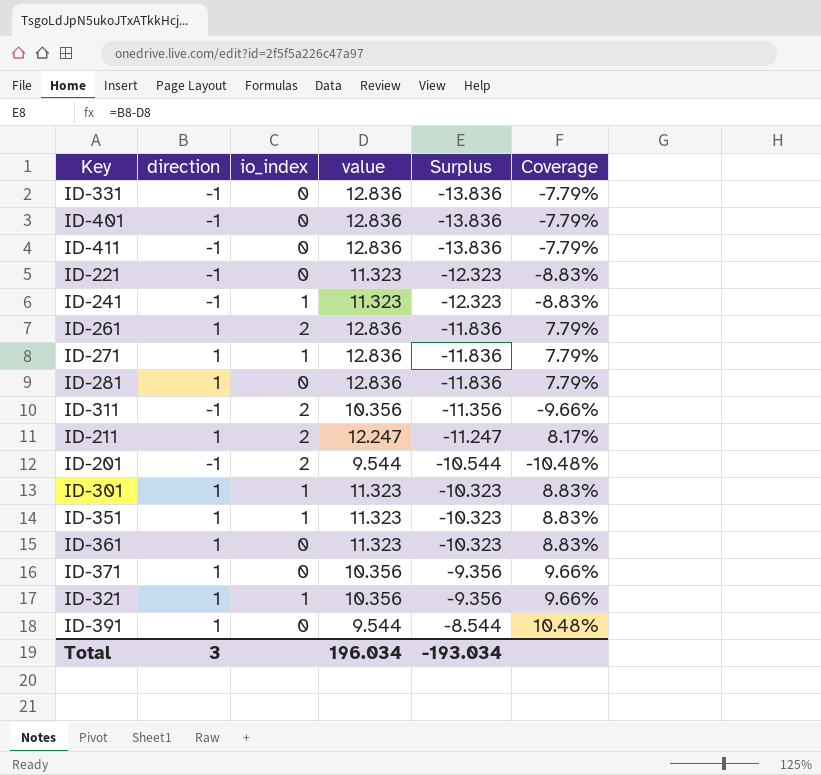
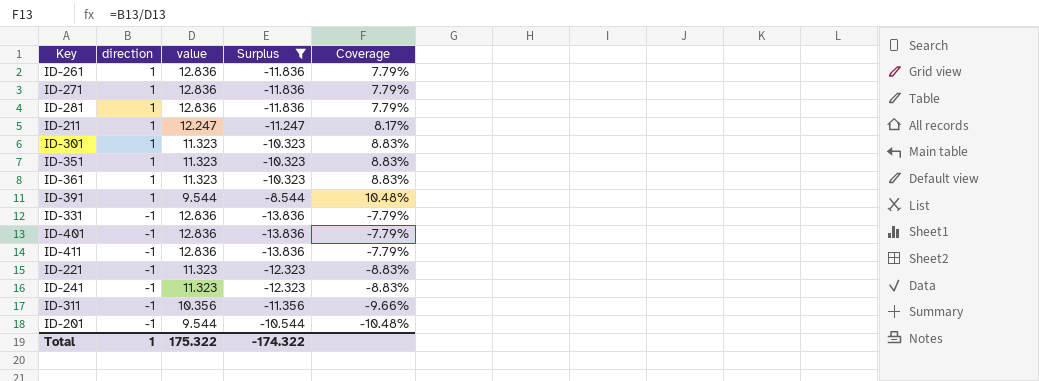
filter: none -> Surplus != -9.356
row order: Surplus ascending -> direction descending
column io_index | position: 3 -> none
Total | direction: 3 -> 1
Total | value: 196.034 -> 175.322
Total | Surplus: -193.034 -> -174.322

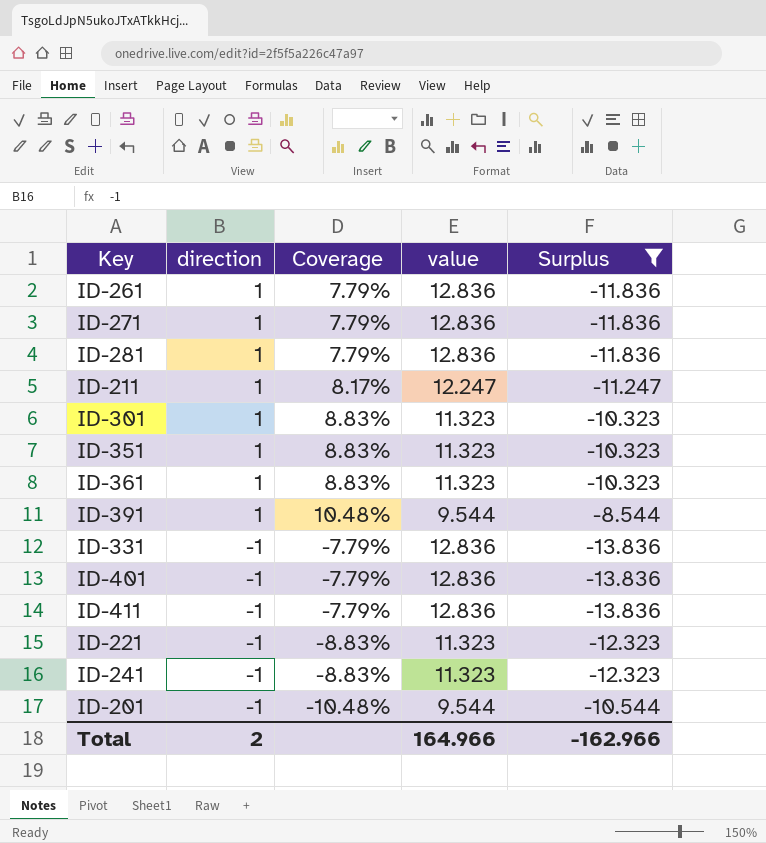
column Coverage | position: 5 -> 3
row ID-311: -1 | 10.356 | -11.356 | -9.66% -> none
Total | direction: 1 -> 2
Total | value: 175.322 -> 164.966
Total | Surplus: -174.322 -> -162.966

